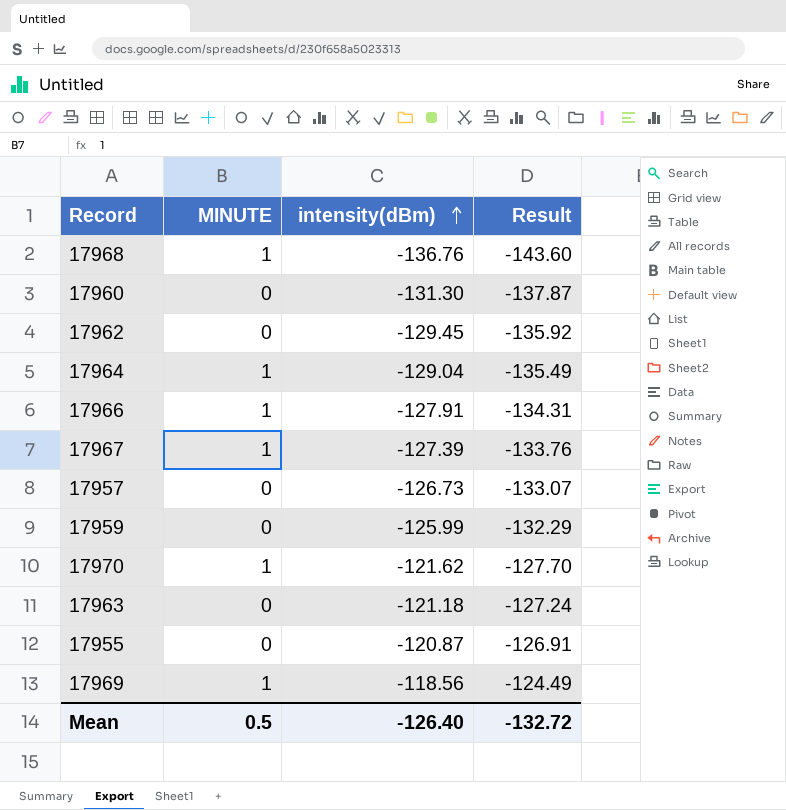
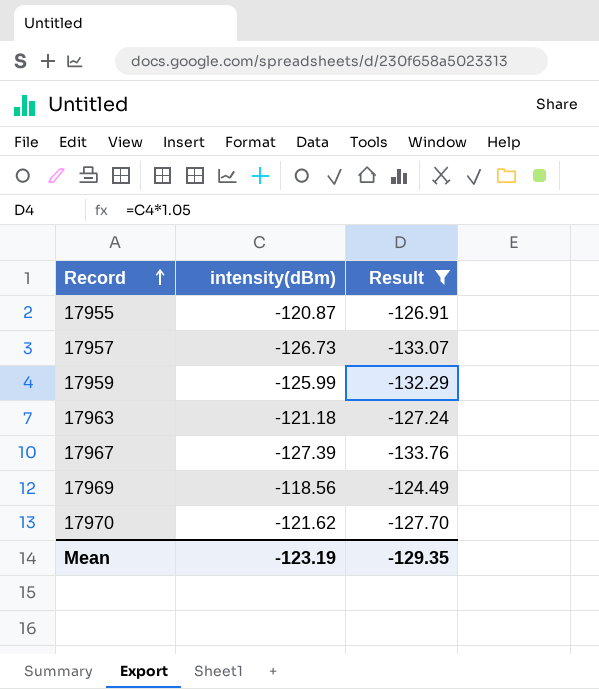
filter: none -> Result >= -133.76
row order: intensity(dBm) ascending -> Record ascending
column MINUTE | position: 2 -> none
Mean | intensity(dBm): -126.40 -> -123.19
Mean | Result: -132.72 -> -129.35

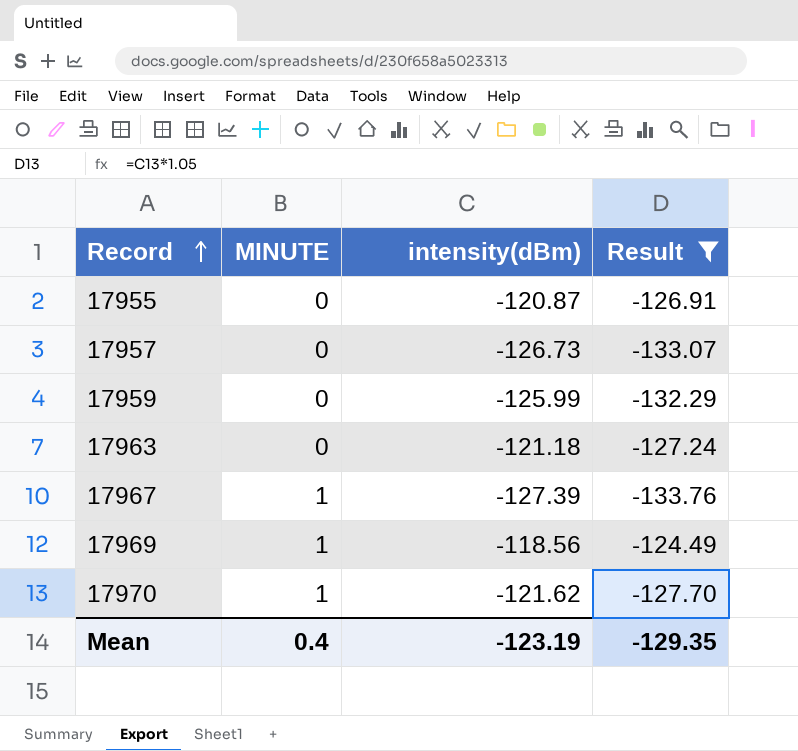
column MINUTE | position: none -> 2

